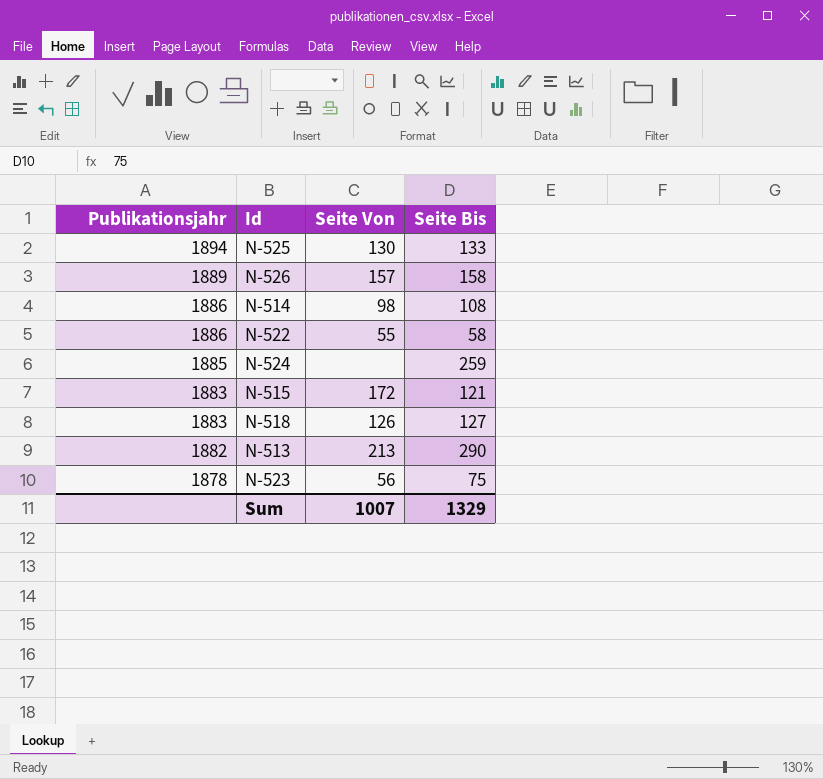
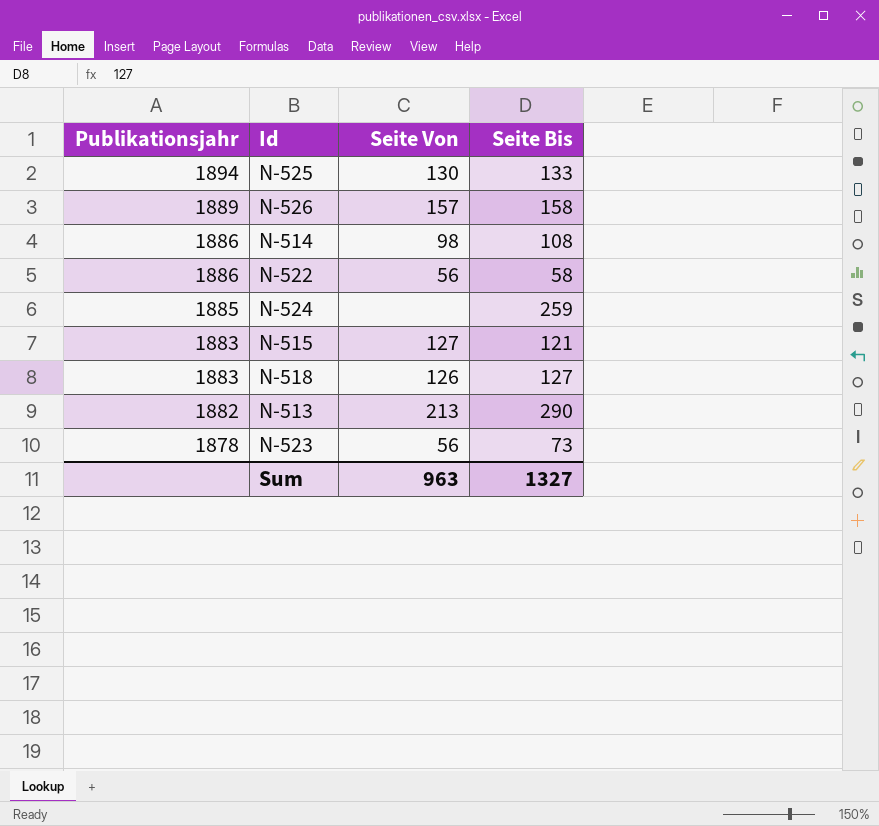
N-522 | Seite Von: 55 -> 56
N-515 | Seite Von: 172 -> 127
N-523 | Seite Bis: 75 -> 73
Sum | Seite Von: 1007 -> 963
Sum | Seite Bis: 1329 -> 1327

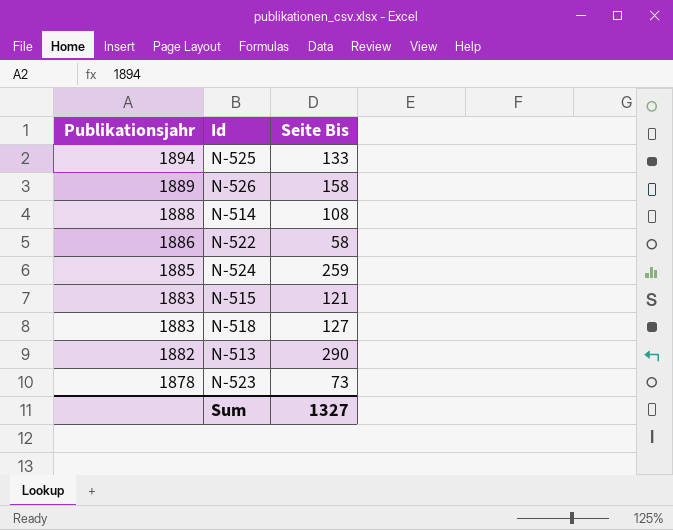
column Seite Von | position: 3 -> none
N-514 | Publikationsjahr: 1886 -> 1888

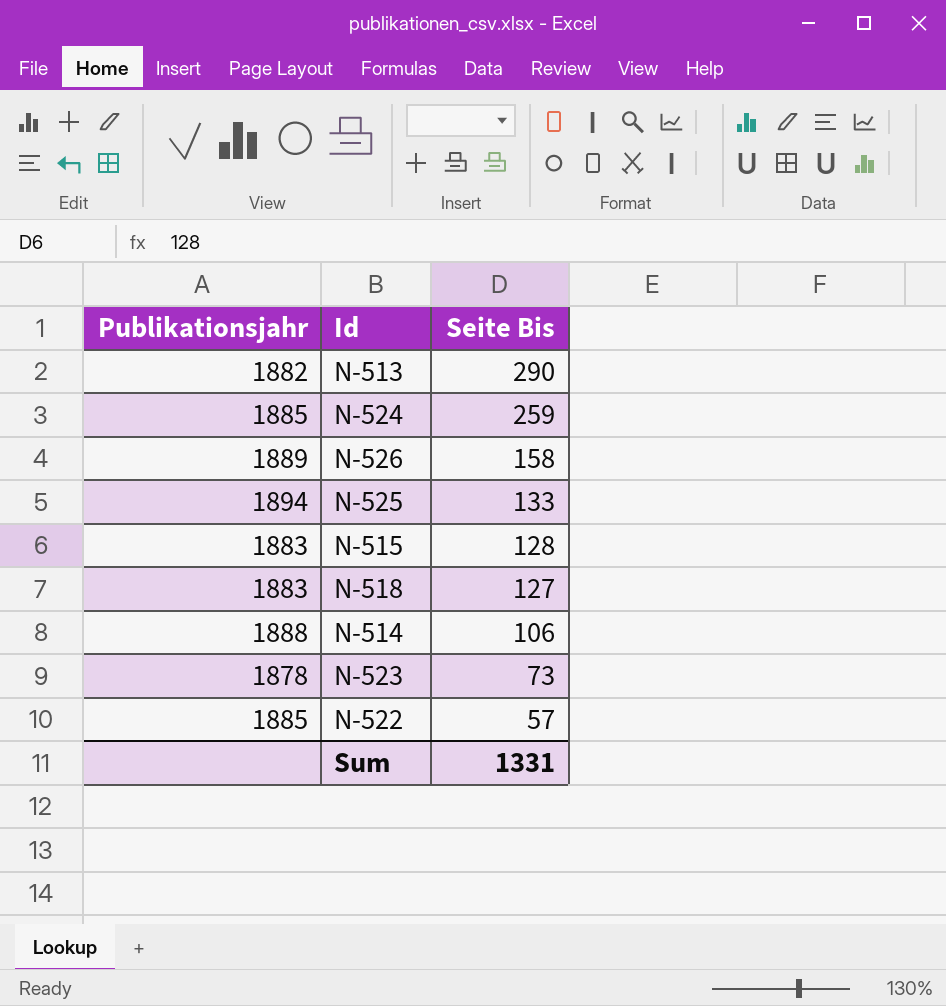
row order: Publikationsjahr descending -> Seite Bis descending
N-515 | Seite Bis: 121 -> 128
N-514 | Seite Bis: 108 -> 106
N-522 | Publikationsjahr: 1886 -> 1885
N-522 | Seite Bis: 58 -> 57
Sum | Seite Bis: 1327 -> 1331

